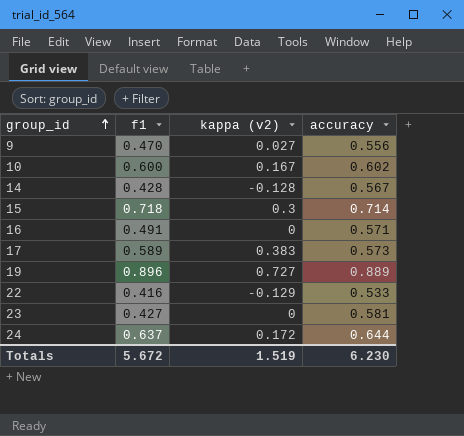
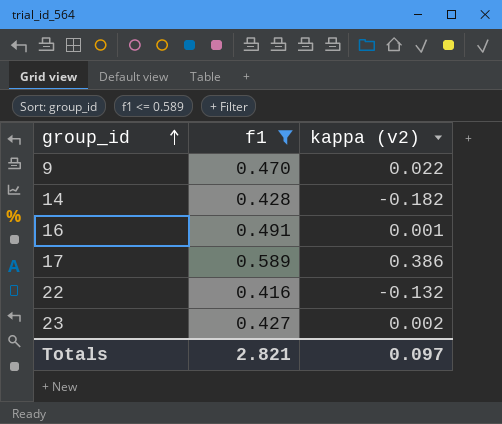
filter: none -> f1 <= 0.589
column accuracy | position: 4 -> none
9 | kappa (v2): 0.027 -> 0.022
14 | kappa (v2): -0.128 -> -0.182
16 | kappa (v2): 0 -> 0.001
17 | kappa (v2): 0.383 -> 0.386
22 | kappa (v2): -0.129 -> -0.132
23 | kappa (v2): 0 -> 0.002
Totals | f1: 5.672 -> 2.821
Totals | kappa (v2): 1.519 -> 0.097

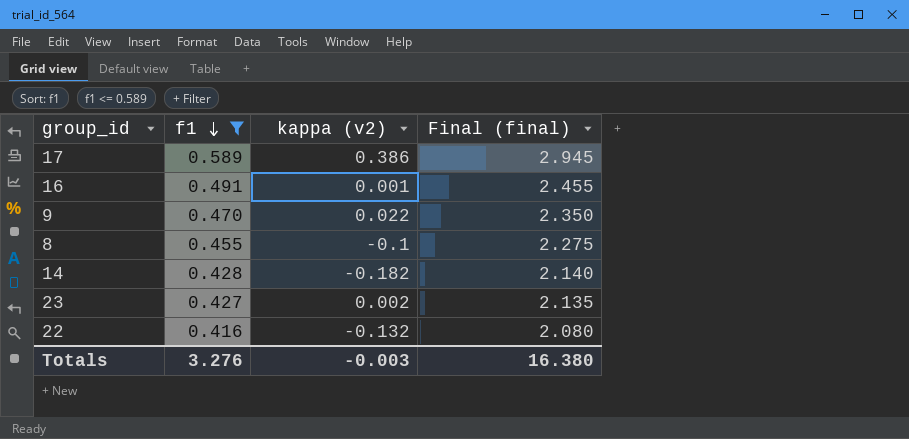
row order: group_id ascending -> f1 descending
column Final (final) | formula: none -> [f1] * 5
row 8: none -> 0.455 | -0.1 | 2.275
Totals | f1: 2.821 -> 3.276
Totals | kappa (v2): 0.097 -> -0.003

